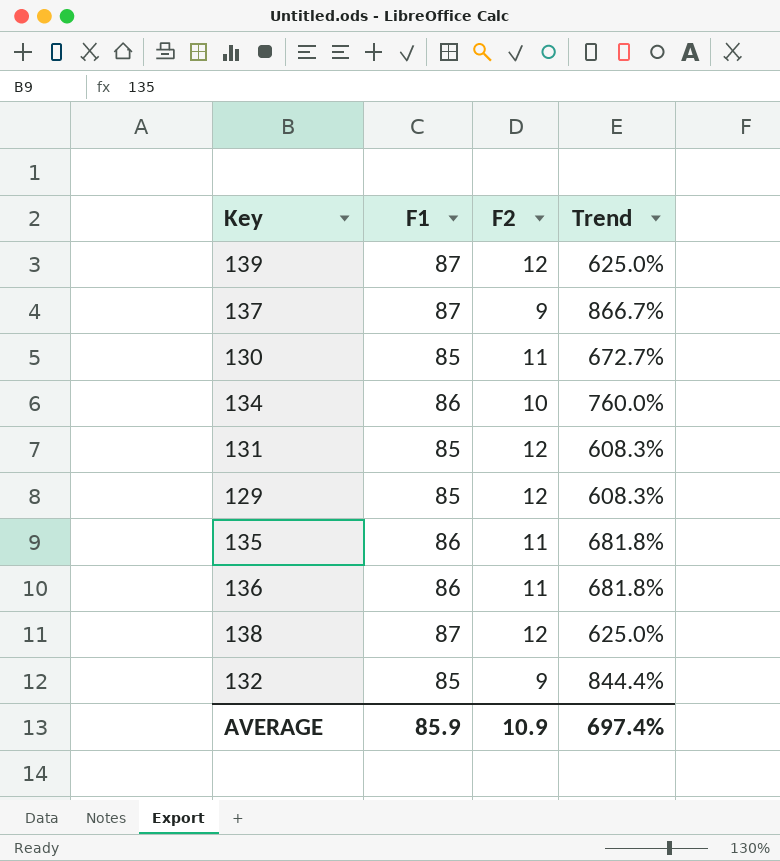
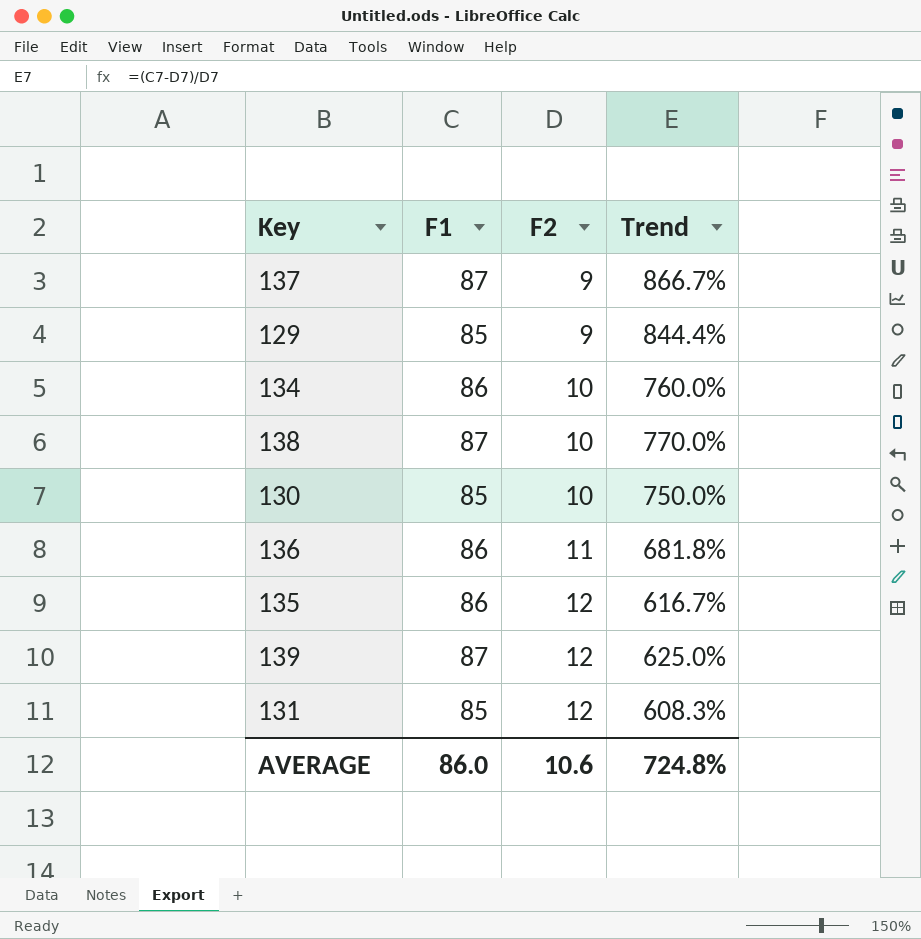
row order: none -> F2 ascending
row 132: 85 | 9 | 844.4% -> none
129 | F2: 12 -> 9
129 | Trend: 608.3% -> 844.4%
138 | F2: 12 -> 10
138 | Trend: 625.0% -> 770.0%
130 | F2: 11 -> 10
130 | Trend: 672.7% -> 750.0%
135 | F2: 11 -> 12
135 | Trend: 681.8% -> 616.7%
AVERAGE | F1: 85.9 -> 86.0
AVERAGE | F2: 10.9 -> 10.6
AVERAGE | Trend: 697.4% -> 724.8%

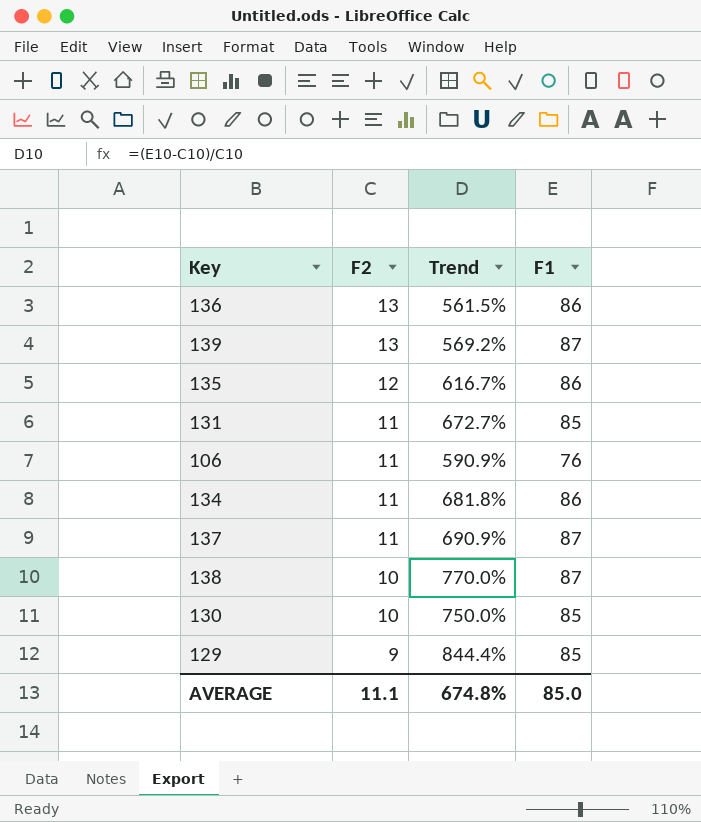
row order: F2 ascending -> F2 descending
column F1 | position: 2 -> 4
136 | F2: 11 -> 13
136 | Trend: 681.8% -> 561.5%
139 | F2: 12 -> 13
139 | Trend: 625.0% -> 569.2%
131 | F2: 12 -> 11
131 | Trend: 608.3% -> 672.7%
row 106: none -> 11 | 590.9% | 76
134 | F2: 10 -> 11
134 | Trend: 760.0% -> 681.8%
137 | F2: 9 -> 11
137 | Trend: 866.7% -> 690.9%
AVERAGE | F2: 10.6 -> 11.1
AVERAGE | Trend: 724.8% -> 674.8%
AVERAGE | F1: 86.0 -> 85.0

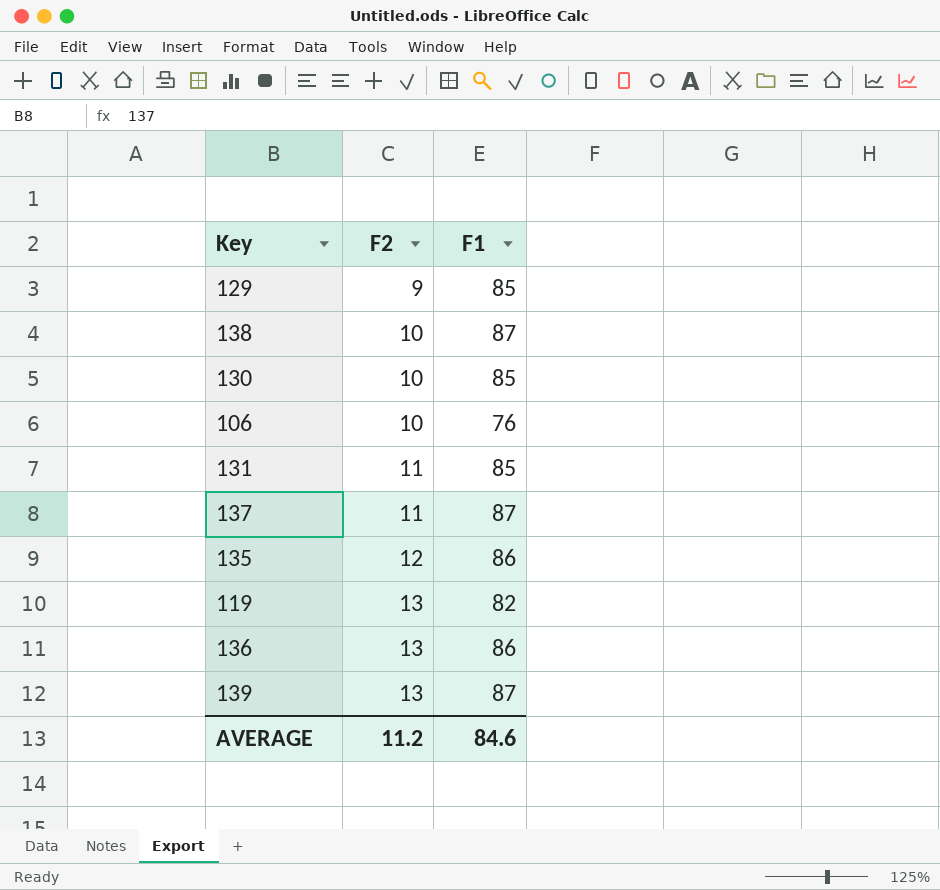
row order: F2 descending -> F2 ascending
column Trend | formula: ([F1] - [F2]) / [F2] -> none
row 134: 11 | 681.8% | 86 -> none
106 | F2: 11 -> 10
row 119: none -> 13 | 82
AVERAGE | F2: 11.1 -> 11.2
AVERAGE | F1: 85.0 -> 84.6

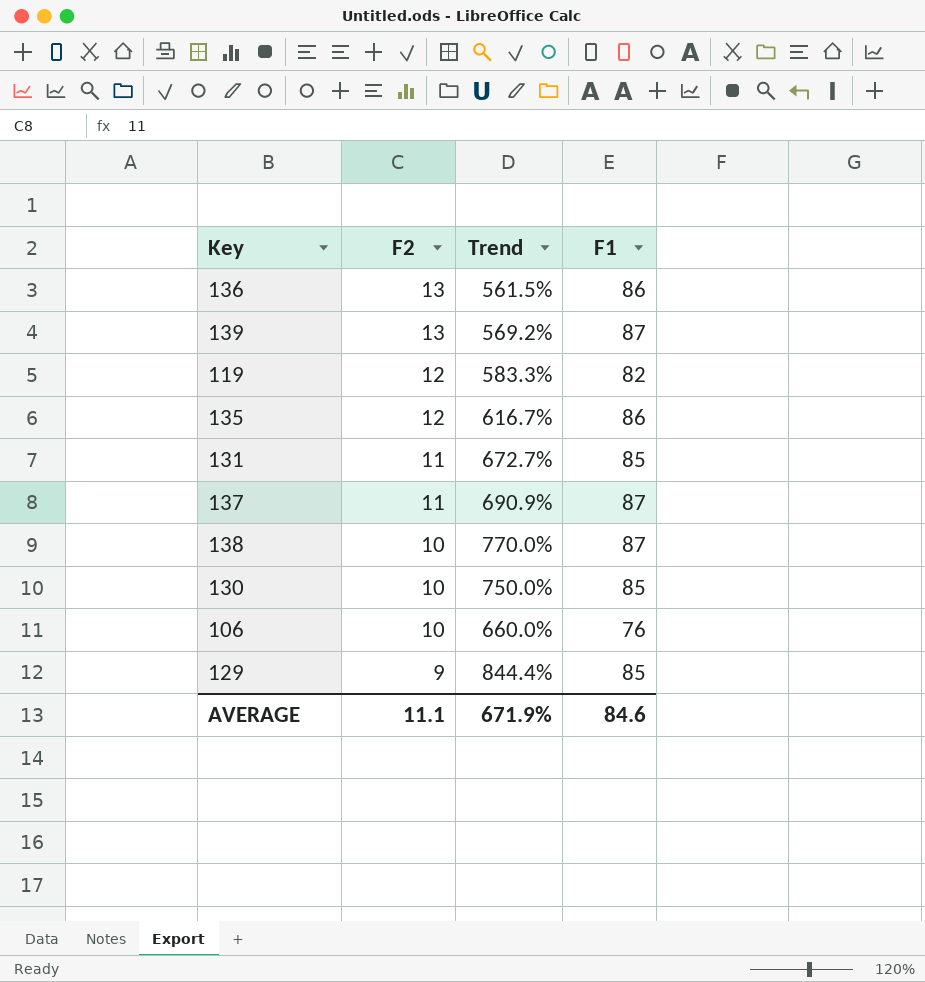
row order: F2 ascending -> F2 descending
column Trend | formula: none -> ([F1] - [F2]) / [F2]
119 | F2: 13 -> 12
AVERAGE | F2: 11.2 -> 11.1

